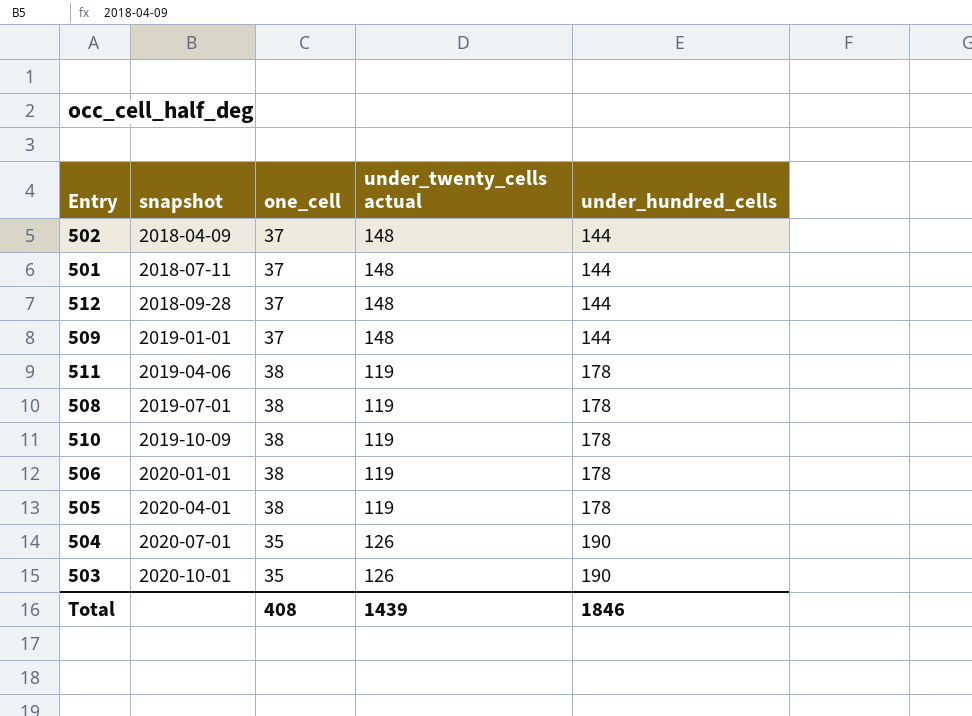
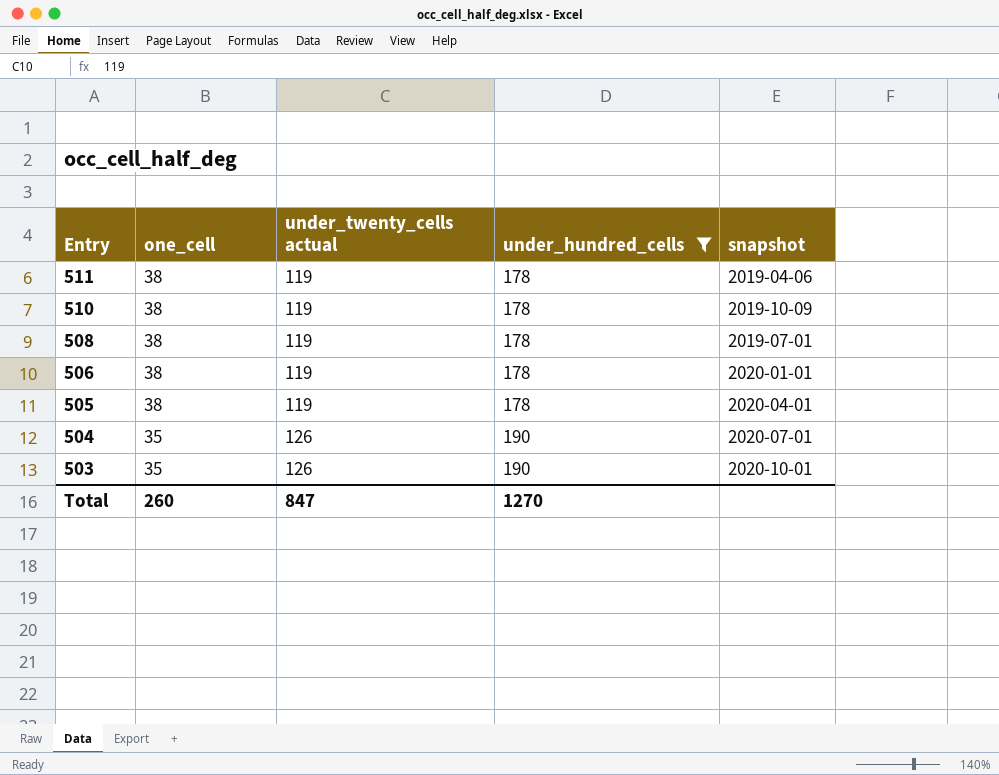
filter: none -> under_hundred_cells != 144
row order: snapshot ascending -> Entry descending
column snapshot | position: 2 -> 5
Total | one_cell: 408 -> 260
Total | under_twenty_cells actual: 1439 -> 847
Total | under_hundred_cells: 1846 -> 1270

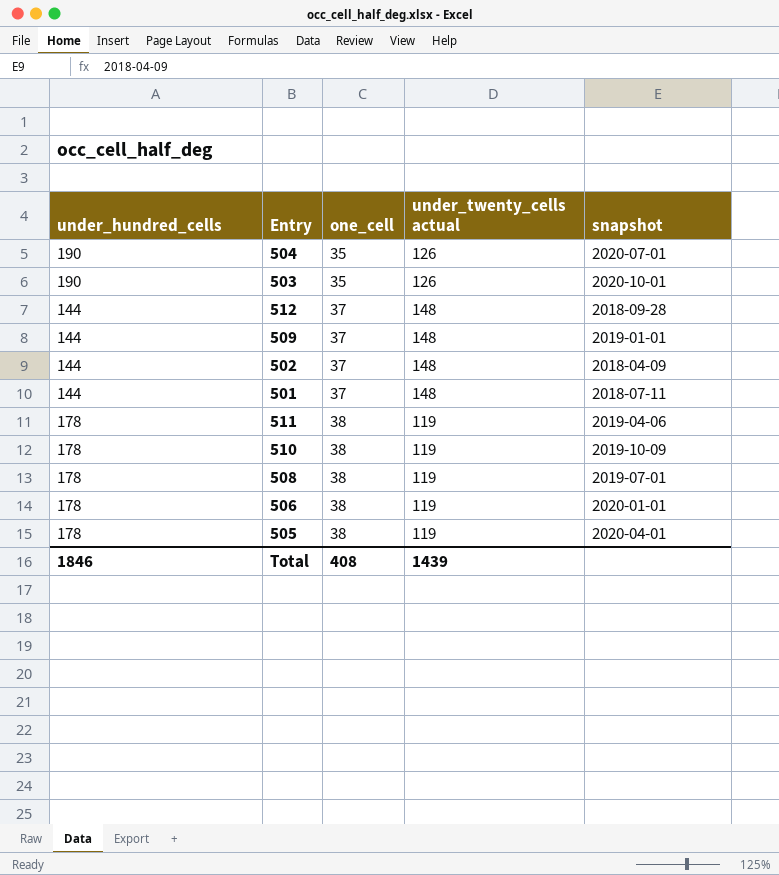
filter: under_hundred_cells != 144 -> none
row order: Entry descending -> one_cell ascending
column under_hundred_cells | position: 4 -> 1
Total | under_hundred_cells: 1270 -> 1846
Total | one_cell: 260 -> 408
Total | under_twenty_cells actual: 847 -> 1439

